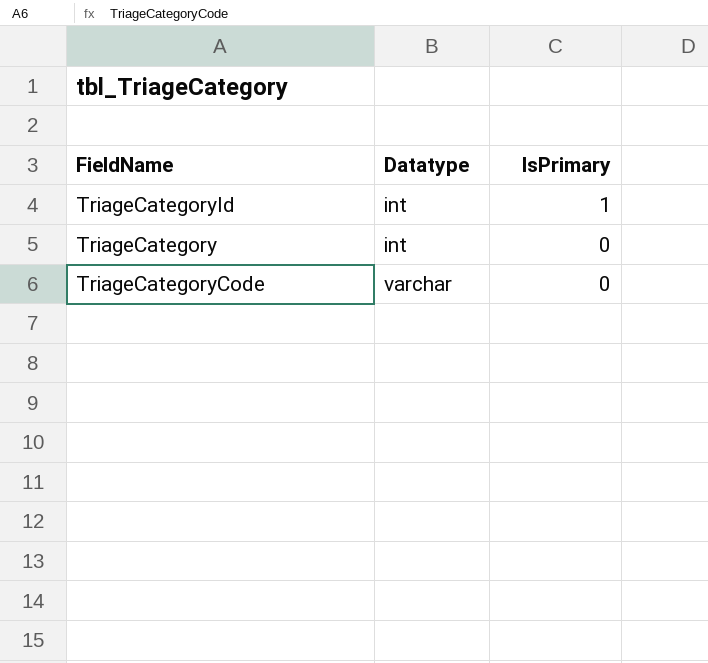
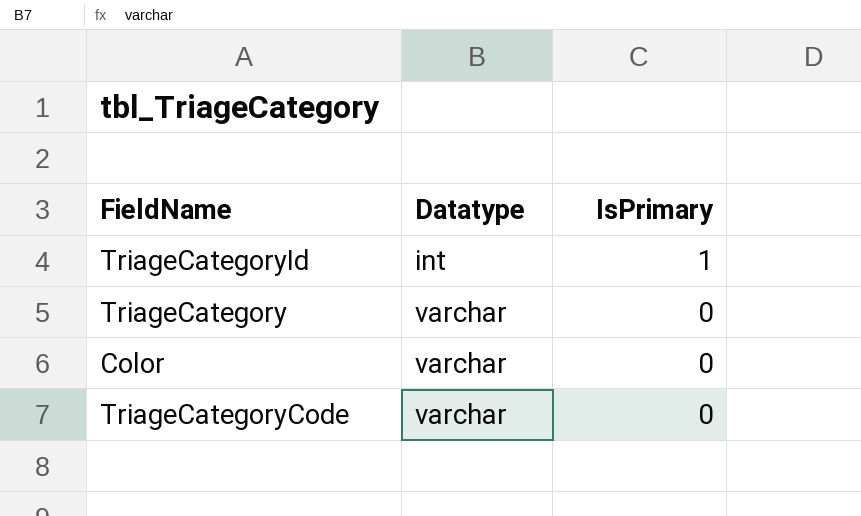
TriageCategory | Datatype: int -> varchar
row Color: none -> varchar | 0

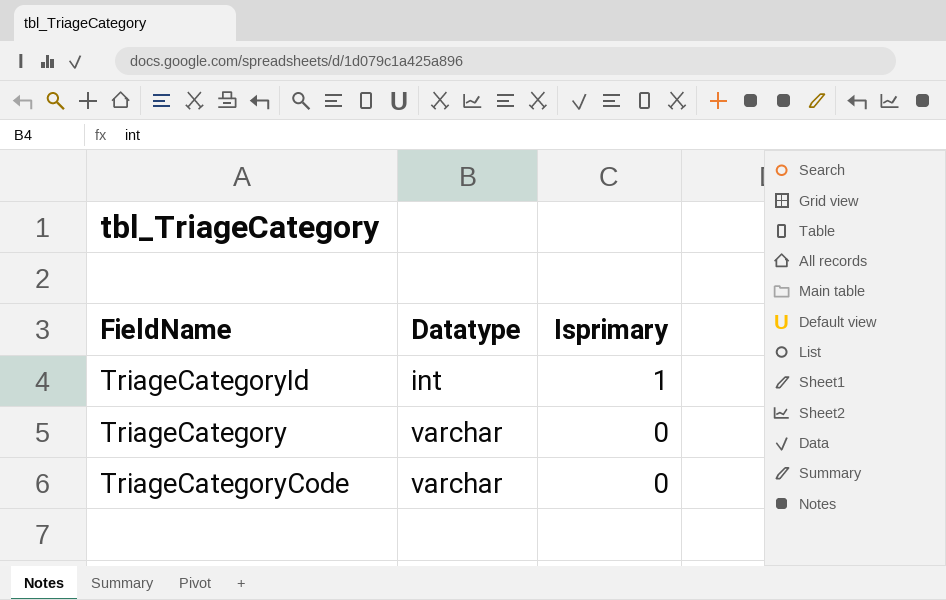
column name: IsPrimary -> Isprimary
row Color: varchar | 0 -> none

